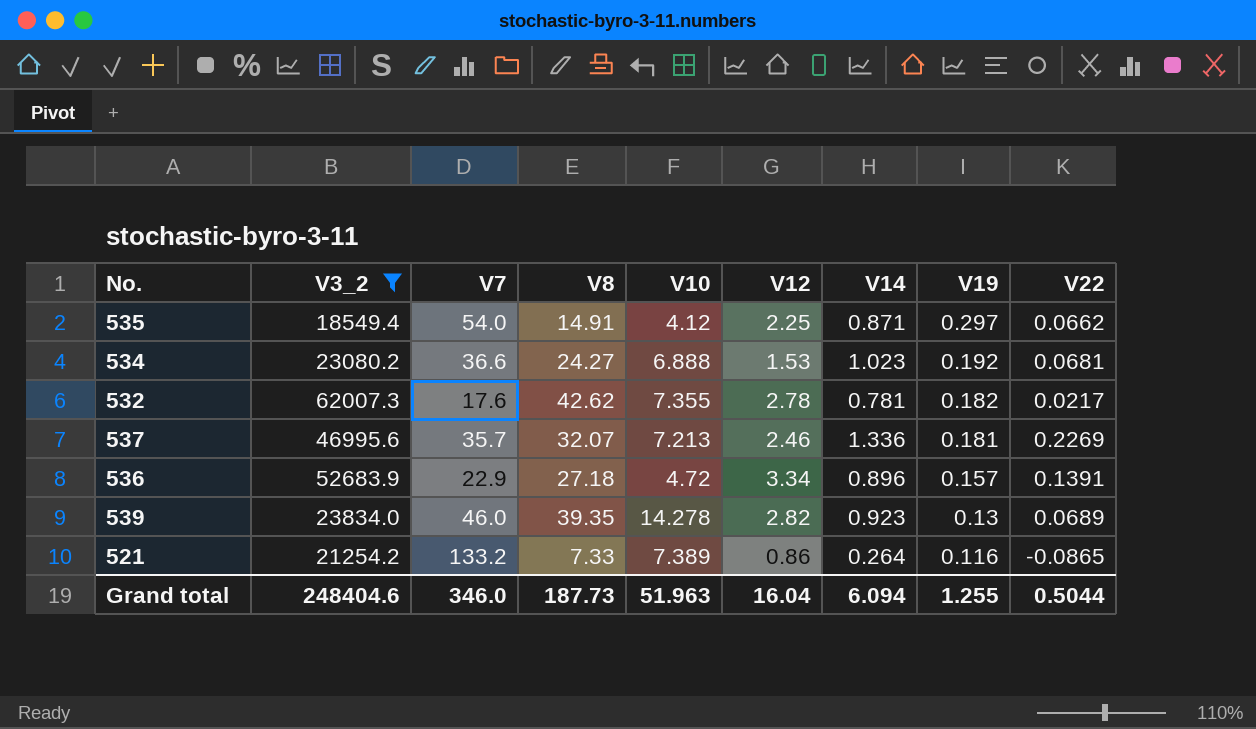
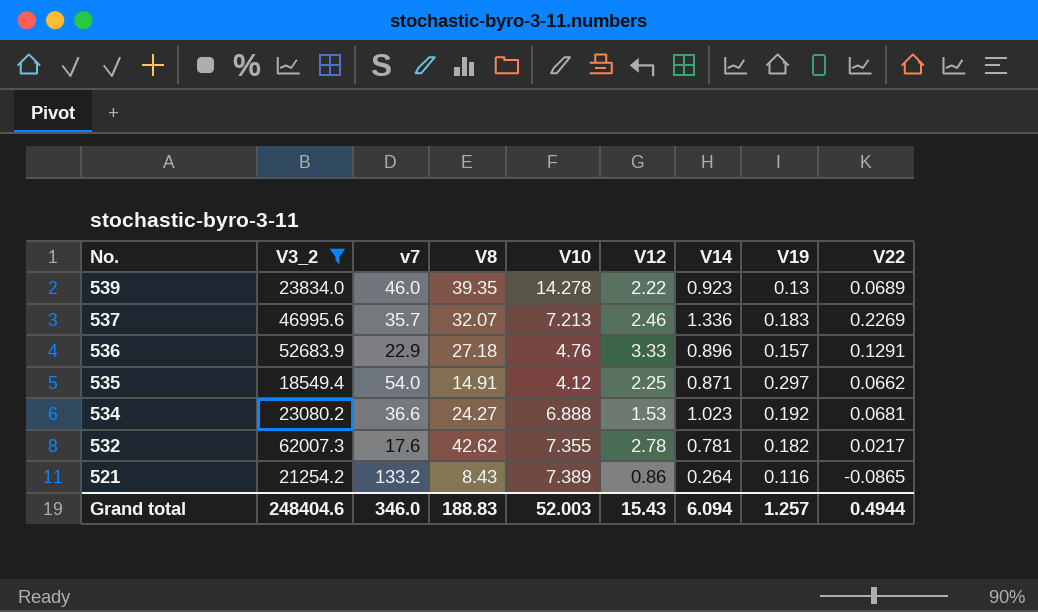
row order: V19 descending -> No. descending
column name: V7 -> v7
539 | V12: 2.82 -> 2.22
537 | V19: 0.181 -> 0.183
536 | V10: 4.72 -> 4.76
536 | V12: 3.34 -> 3.33
536 | V22: 0.1391 -> 0.1291
521 | V8: 7.33 -> 8.43
Grand total | V8: 187.73 -> 188.83
Grand total | V10: 51.963 -> 52.003
Grand total | V12: 16.04 -> 15.43
Grand total | V19: 1.255 -> 1.257
Grand total | V22: 0.5044 -> 0.4944

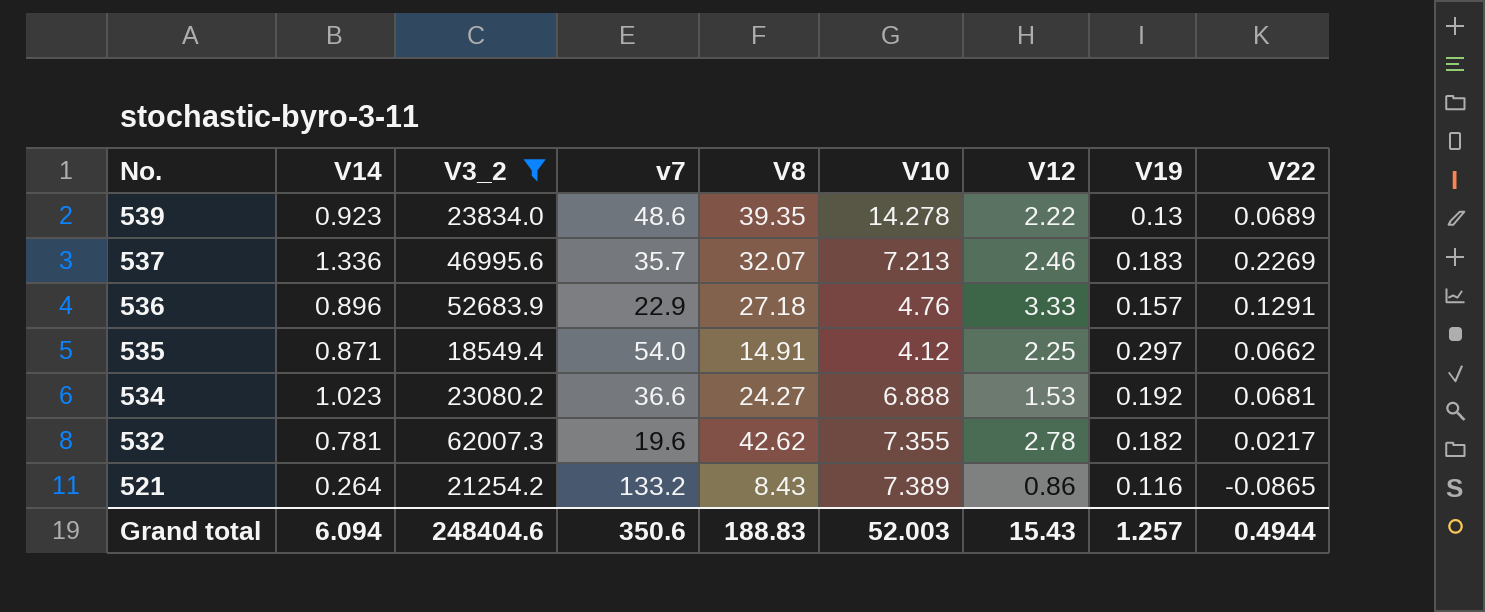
column V14 | position: 7 -> 2
539 | v7: 46.0 -> 48.6
532 | v7: 17.6 -> 19.6
Grand total | v7: 346.0 -> 350.6

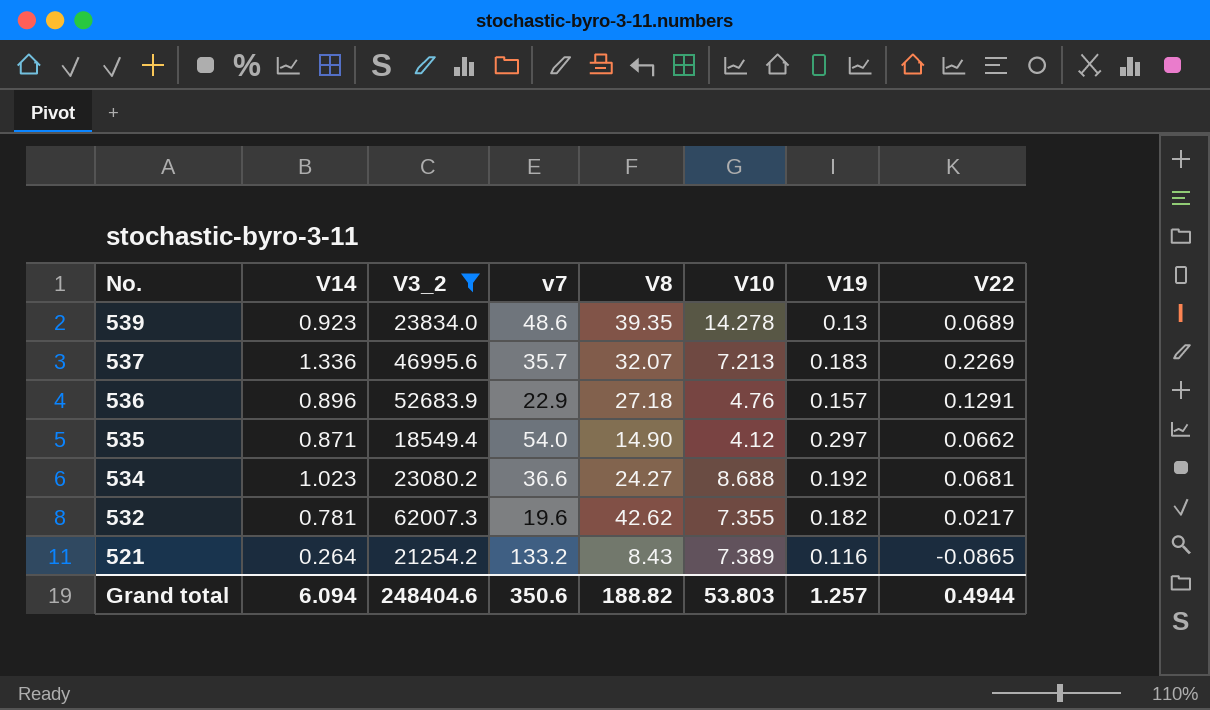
column V12 | position: 7 -> none
535 | V8: 14.91 -> 14.90
534 | V10: 6.888 -> 8.688
Grand total | V8: 188.83 -> 188.82
Grand total | V10: 52.003 -> 53.803

